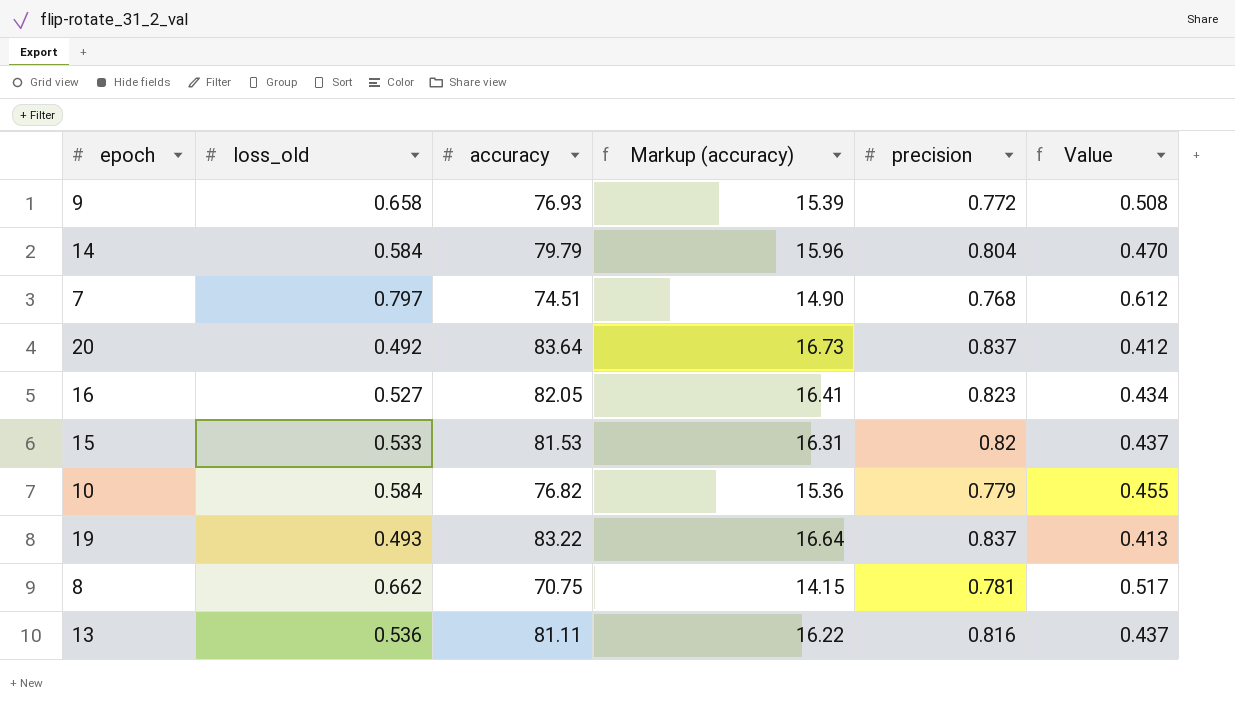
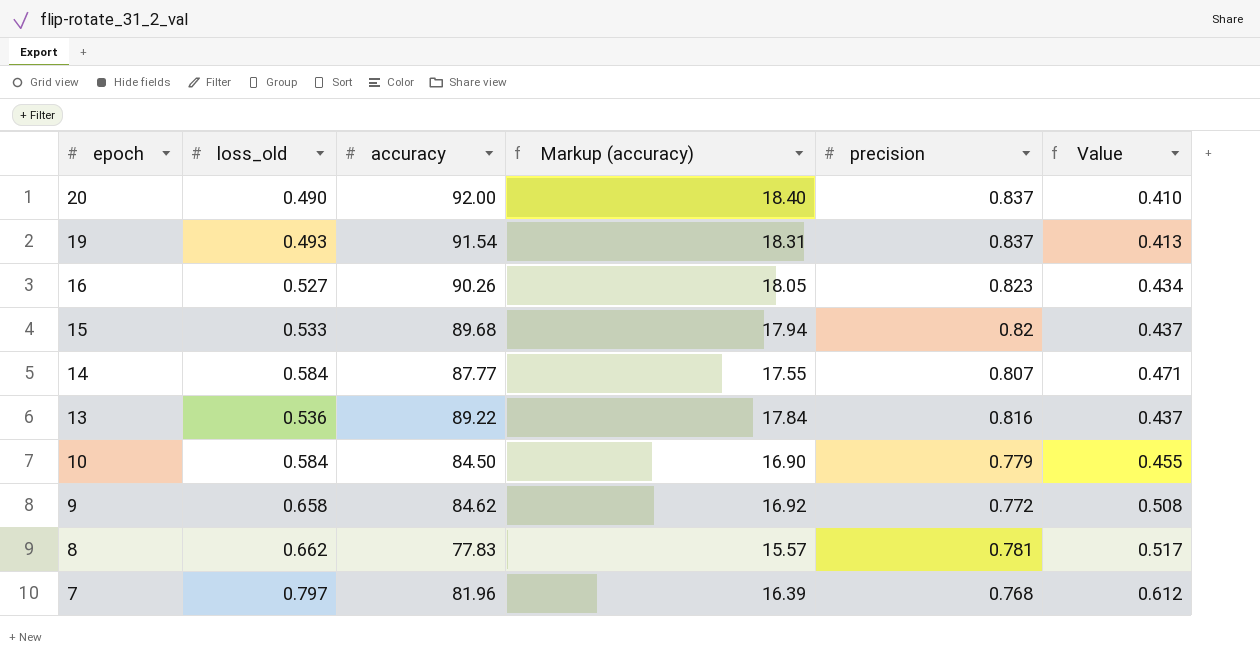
row order: none -> epoch descending
20 | loss_old: 0.492 -> 0.490
20 | accuracy: 83.64 -> 92.00
20 | Markup (accuracy): 16.73 -> 18.40
20 | Value: 0.412 -> 0.410
19 | accuracy: 83.22 -> 91.54
19 | Markup (accuracy): 16.64 -> 18.31
16 | accuracy: 82.05 -> 90.26
16 | Markup (accuracy): 16.41 -> 18.05
15 | accuracy: 81.53 -> 89.68
15 | Markup (accuracy): 16.31 -> 17.94
14 | accuracy: 79.79 -> 87.77
14 | Markup (accuracy): 15.96 -> 17.55
14 | precision: 0.804 -> 0.807
14 | Value: 0.470 -> 0.471
13 | accuracy: 81.11 -> 89.22
13 | Markup (accuracy): 16.22 -> 17.84
10 | accuracy: 76.82 -> 84.50
10 | Markup (accuracy): 15.36 -> 16.90
9 | accuracy: 76.93 -> 84.62
9 | Markup (accuracy): 15.39 -> 16.92
8 | accuracy: 70.75 -> 77.83
8 | Markup (accuracy): 14.15 -> 15.57
7 | accuracy: 74.51 -> 81.96
7 | Markup (accuracy): 14.90 -> 16.39

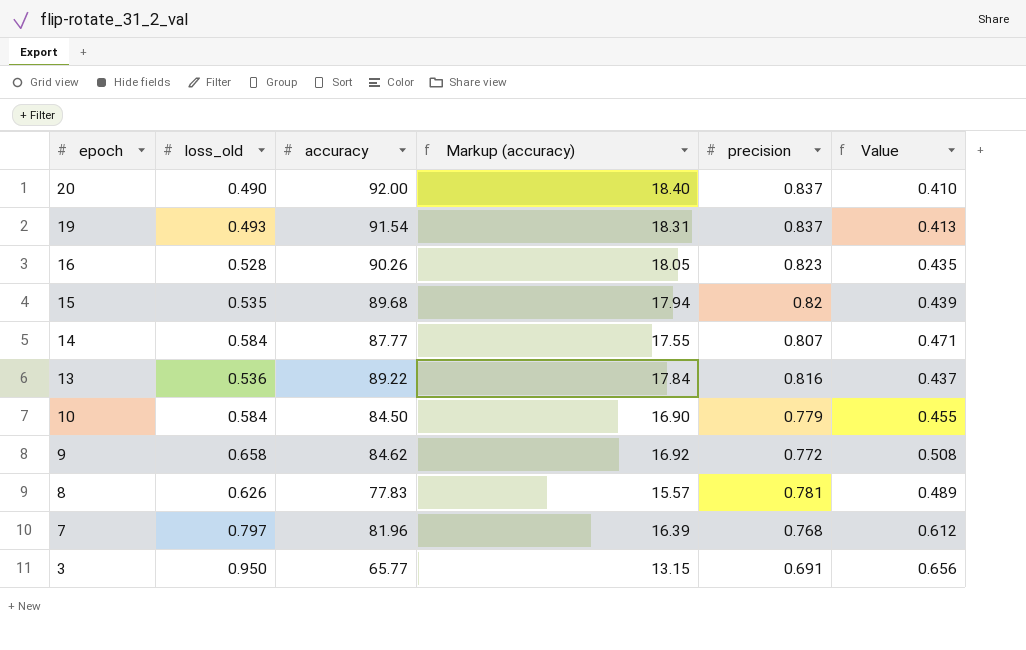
16 | loss_old: 0.527 -> 0.528
16 | Value: 0.434 -> 0.435
15 | loss_old: 0.533 -> 0.535
15 | Value: 0.437 -> 0.439
8 | loss_old: 0.662 -> 0.626
8 | Value: 0.517 -> 0.489
row 3: none -> 0.950 | 65.77 | 13.15 | 0.691 | 0.656

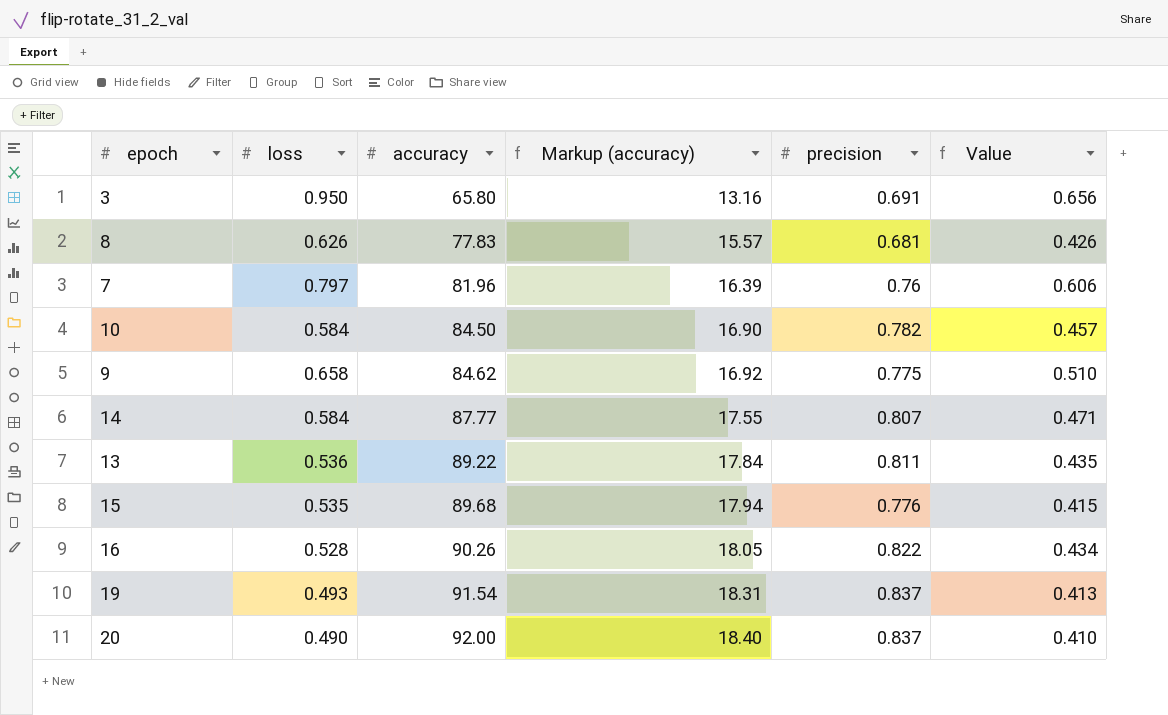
row order: epoch descending -> accuracy ascending
column name: loss_old -> loss
3 | accuracy: 65.77 -> 65.80
3 | Markup (accuracy): 13.15 -> 13.16
8 | precision: 0.781 -> 0.681
8 | Value: 0.489 -> 0.426
7 | precision: 0.768 -> 0.76
7 | Value: 0.612 -> 0.606
10 | precision: 0.779 -> 0.782
10 | Value: 0.455 -> 0.457
9 | precision: 0.772 -> 0.775
9 | Value: 0.508 -> 0.510
13 | precision: 0.816 -> 0.811
13 | Value: 0.437 -> 0.435
15 | precision: 0.82 -> 0.776
15 | Value: 0.439 -> 0.415
16 | precision: 0.823 -> 0.822
16 | Value: 0.435 -> 0.434

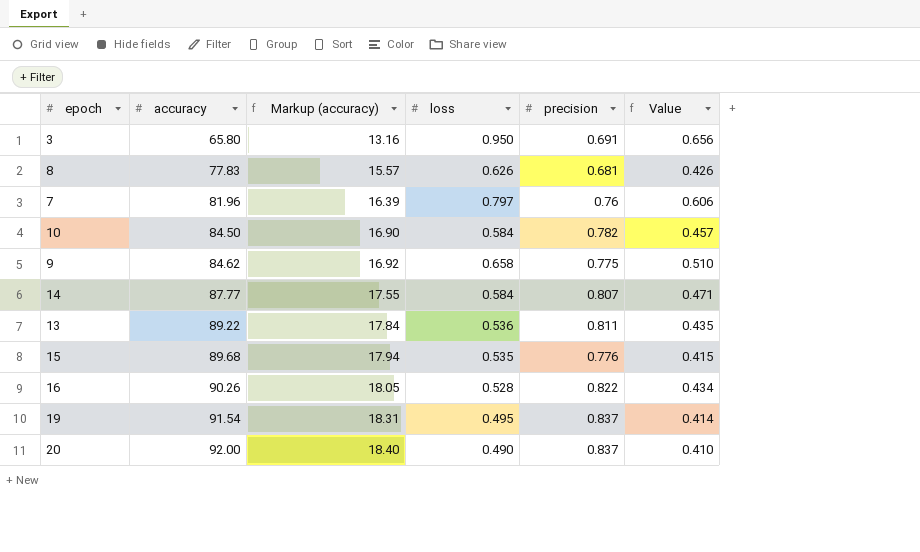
column loss | position: 2 -> 4
19 | loss: 0.493 -> 0.495
19 | Value: 0.413 -> 0.414

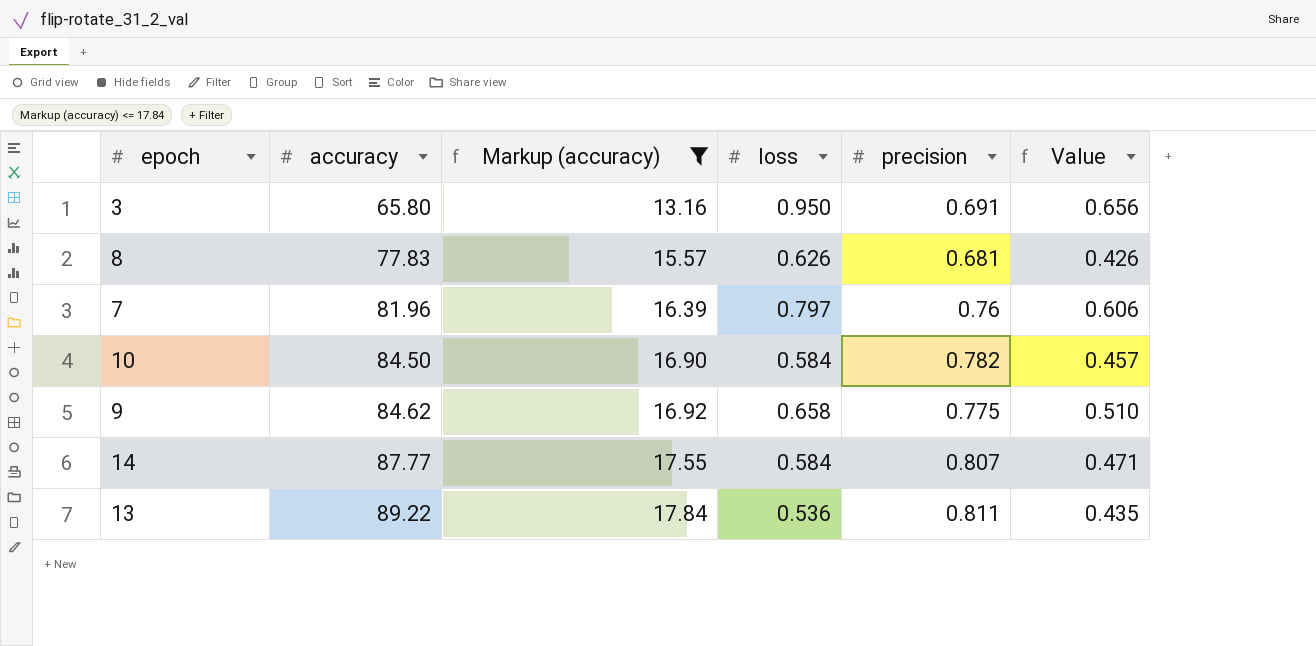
filter: none -> Markup (accuracy) <= 17.84

